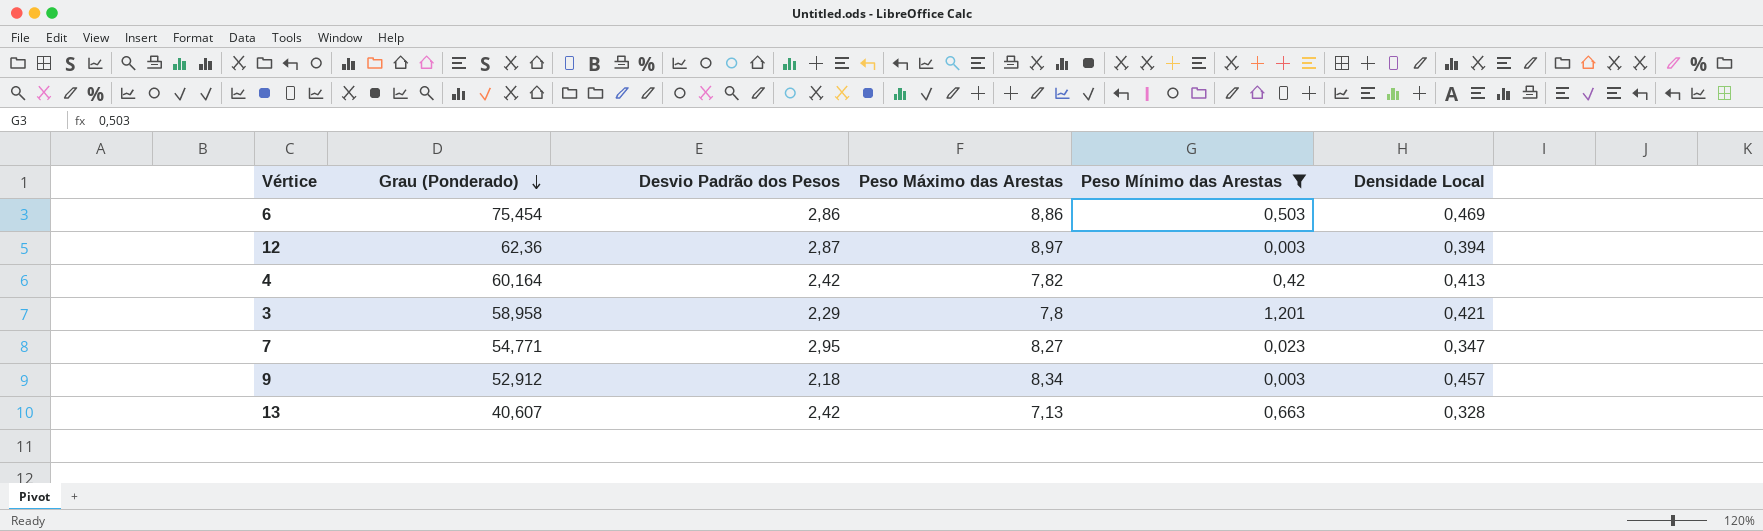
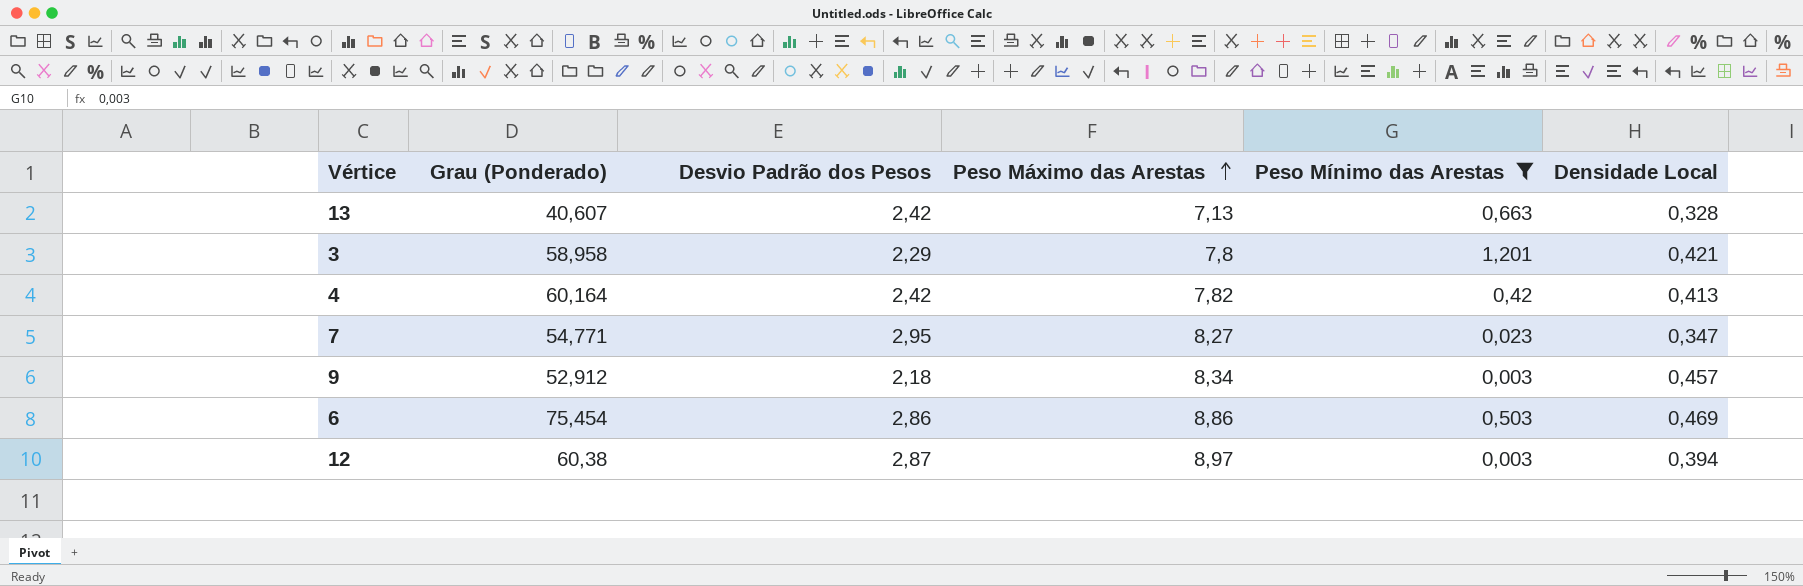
row order: Grau (Ponderado) descending -> Peso Máximo das Arestas ascending
12 | Grau (Ponderado): 62,36 -> 60,38

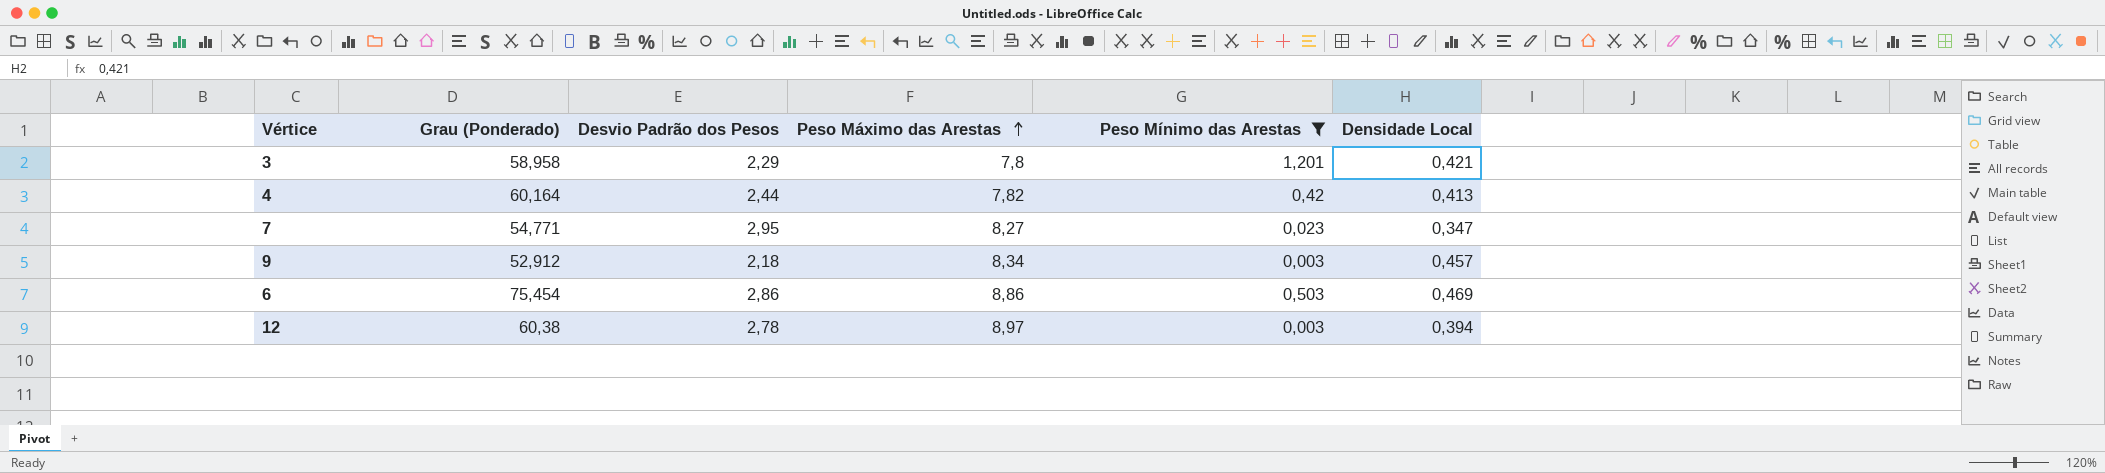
row 13: 40,607 | 2,42 | 7,13 | 0,663 | 0,328 -> none
4 | Desvio Padrão dos Pesos: 2,42 -> 2,44
12 | Desvio Padrão dos Pesos: 2,87 -> 2,78

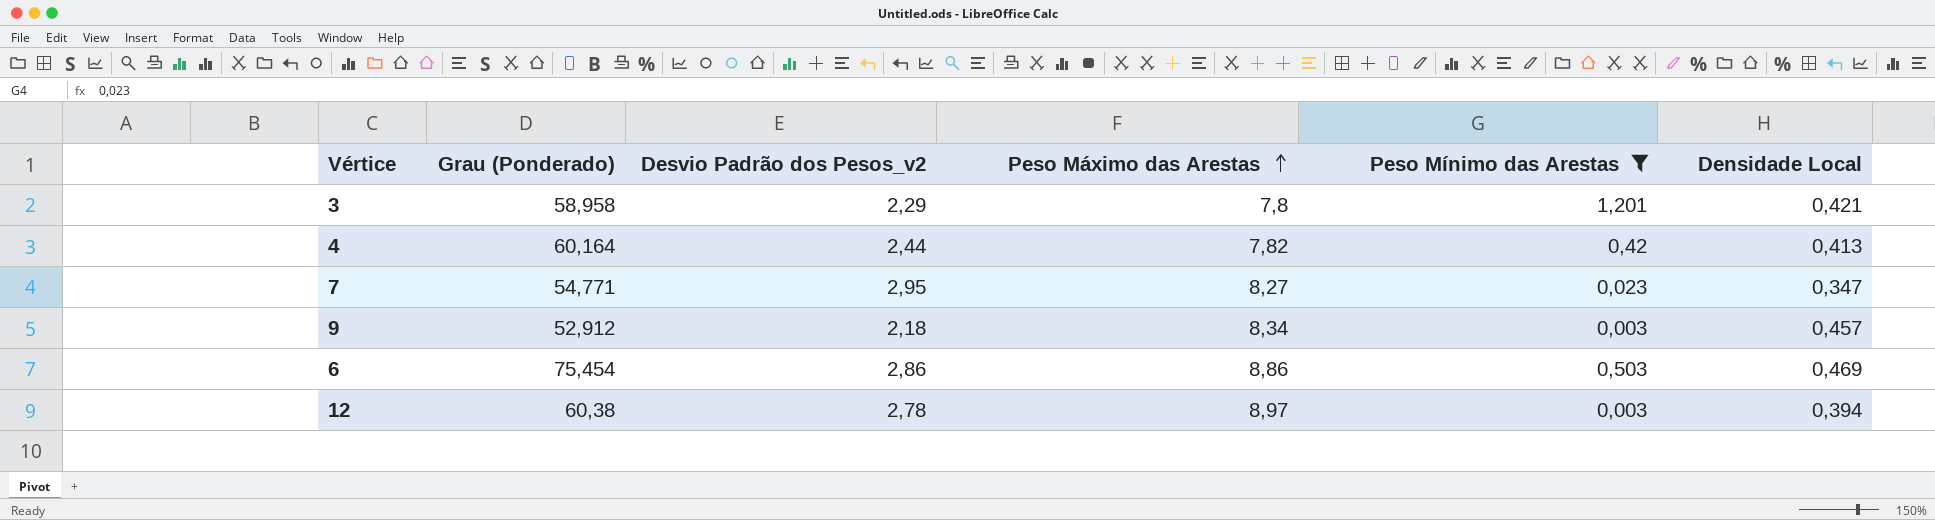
column name: Desvio Padrão dos Pesos -> Desvio Padrão dos Pesos_v2

